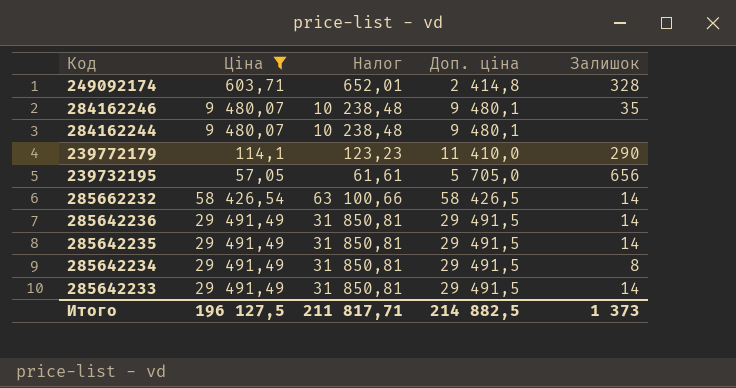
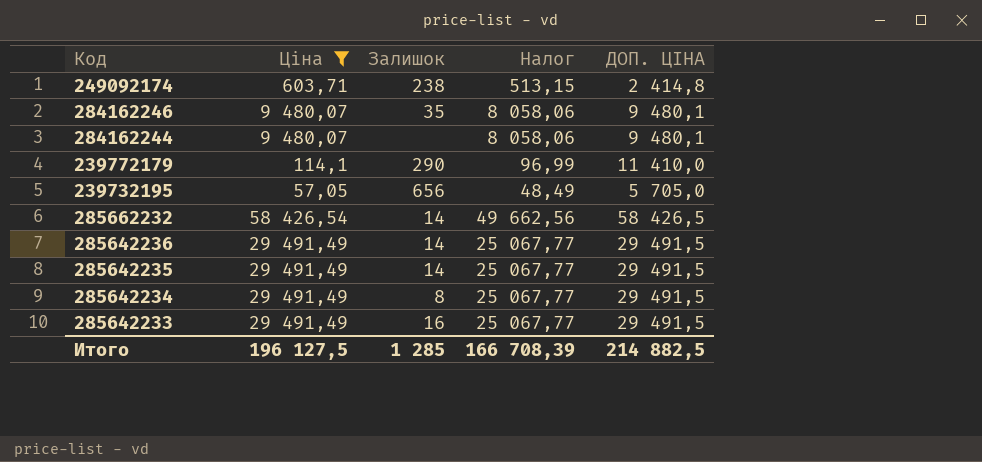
column Залишок | position: 5 -> 3
column Налог | formula: [Ціна] * 1,08 -> [Ціна] * 0,85
column name: Доп. ціна -> ДОП. ЦІНА
249092174 | Залишок: 328 -> 238
285642233 | Залишок: 14 -> 16
Итого | Залишок: 1 373 -> 1 285
Итого | Налог: 211 817,71 -> 166 708,39

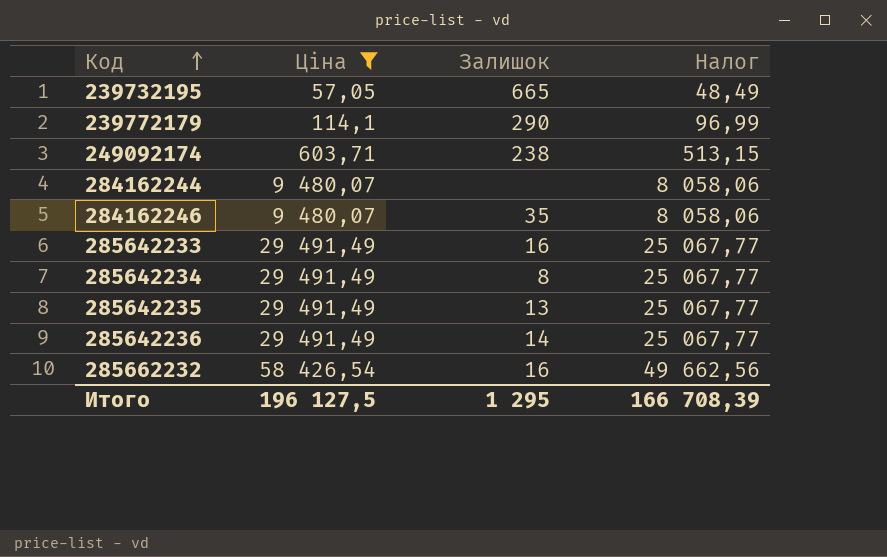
row order: none -> Код ascending
column ДОП. ЦІНА | position: 5 -> none
239732195 | Залишок: 656 -> 665
285642235 | Залишок: 14 -> 13
285662232 | Залишок: 14 -> 16
Итого | Залишок: 1 285 -> 1 295

